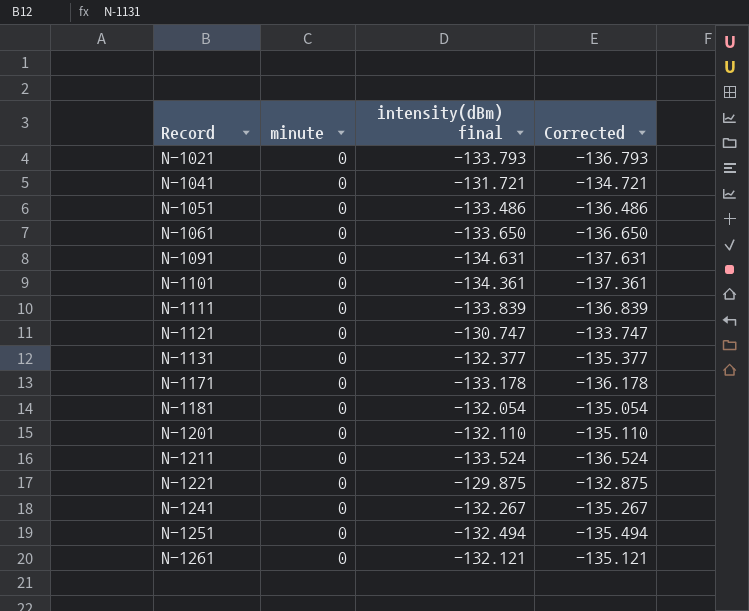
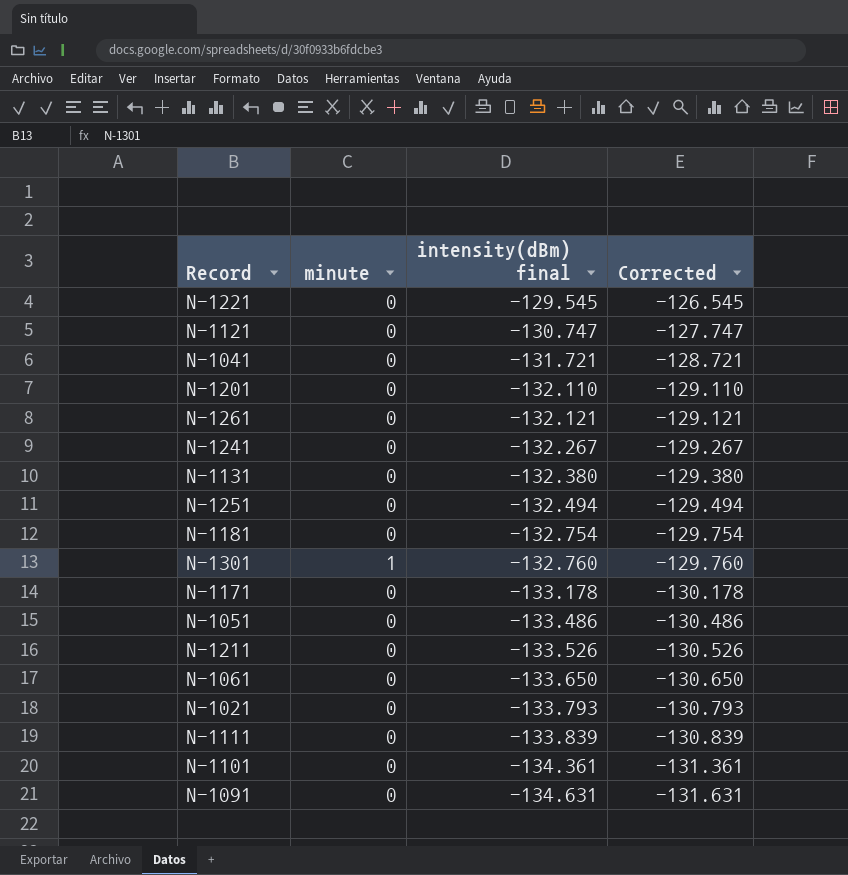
row order: Record ascending -> intensity(dBm) final descending
column Corrected | formula: [intensity(dBm) final] - 3 -> [intensity(dBm) final] + 3
N-1221 | intensity(dBm) final: -129.875 -> -129.545
N-1131 | intensity(dBm) final: -132.377 -> -132.380
N-1181 | intensity(dBm) final: -132.054 -> -132.754
row N-1301: none -> 1 | -132.760 | -129.760
N-1211 | intensity(dBm) final: -133.524 -> -133.526

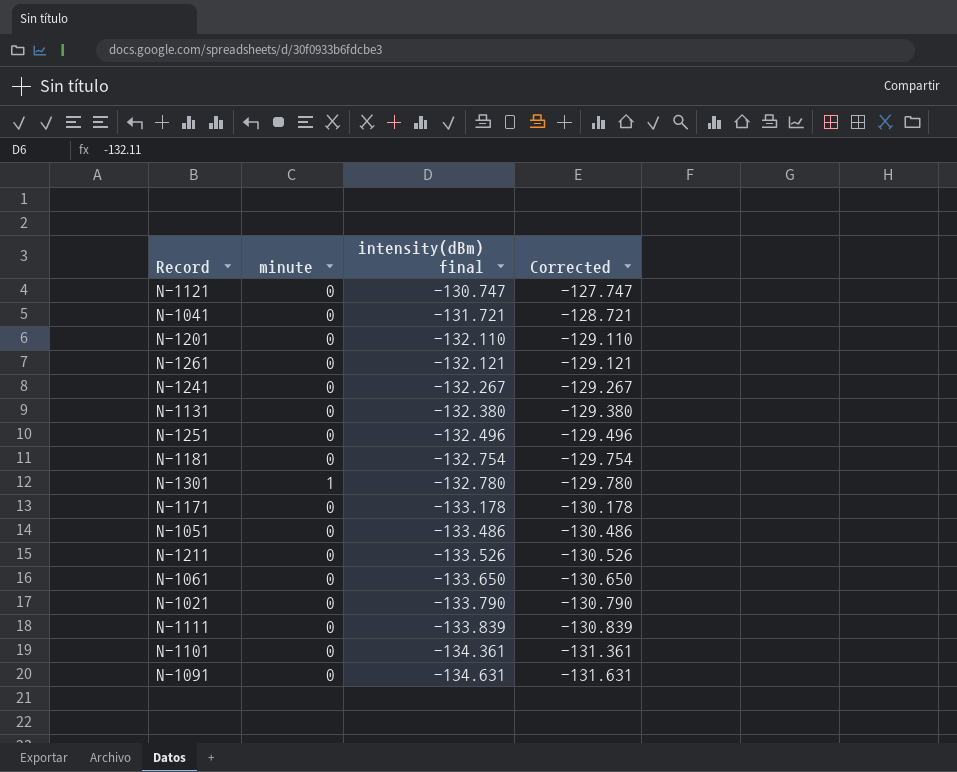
row N-1221: 0 | -129.545 | -126.545 -> none
N-1251 | intensity(dBm) final: -132.494 -> -132.496
N-1251 | Corrected: -129.494 -> -129.496
N-1301 | intensity(dBm) final: -132.760 -> -132.780
N-1301 | Corrected: -129.760 -> -129.780
N-1021 | intensity(dBm) final: -133.793 -> -133.790
N-1021 | Corrected: -130.793 -> -130.790

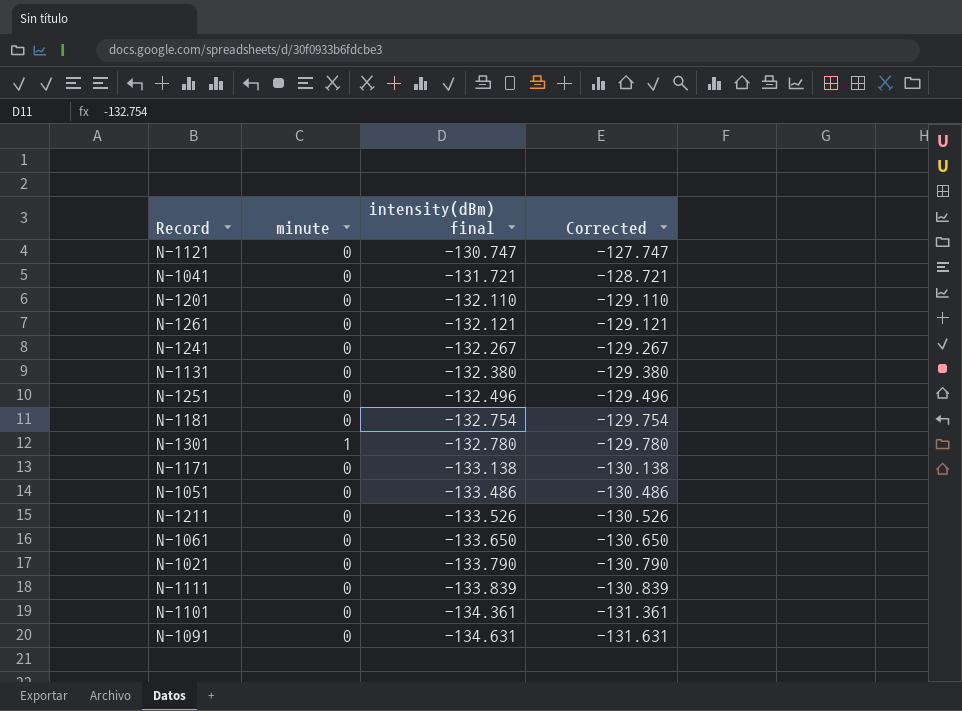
N-1171 | intensity(dBm) final: -133.178 -> -133.138
N-1171 | Corrected: -130.178 -> -130.138

